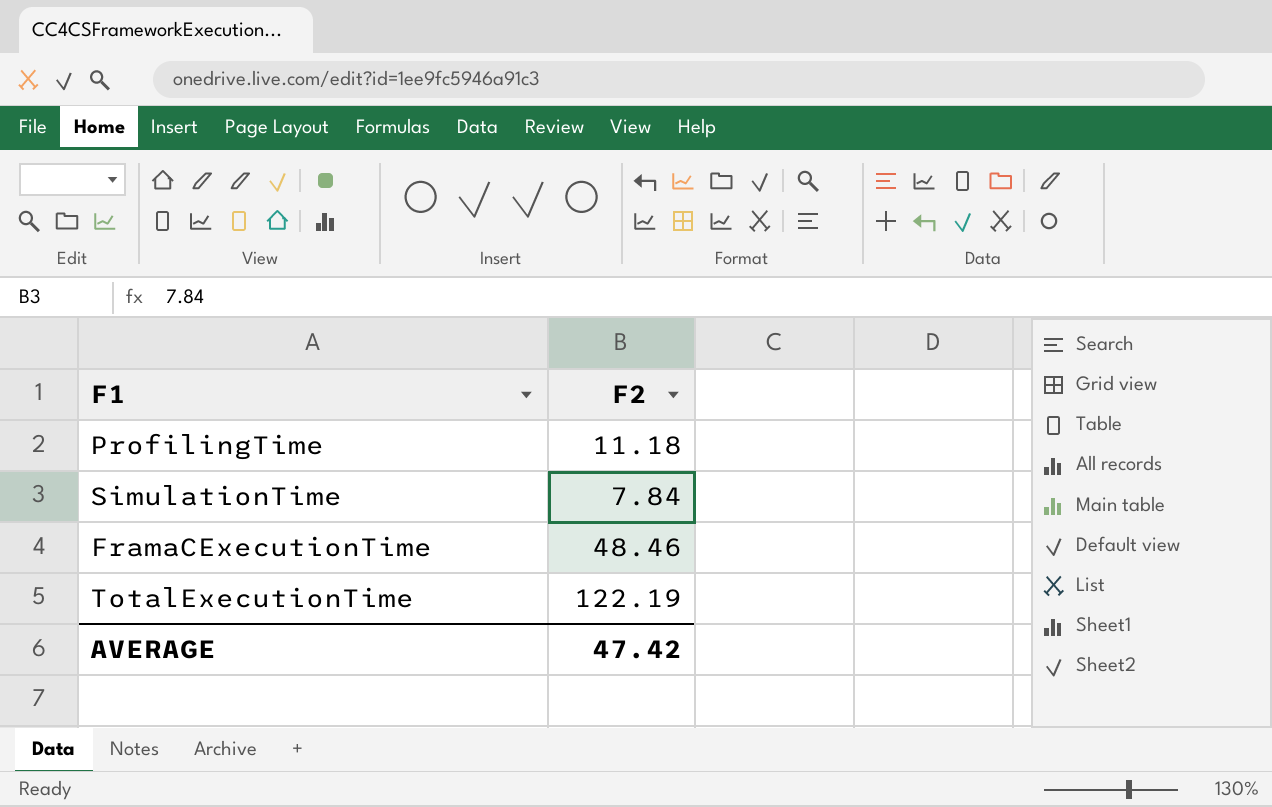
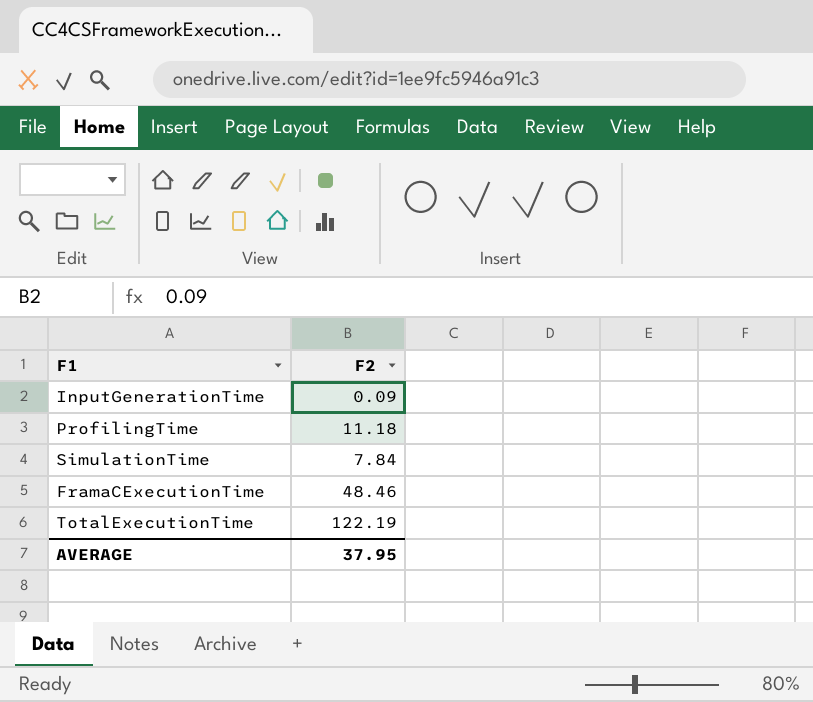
row InputGenerationTime: none -> 0.09
AVERAGE | F2: 47.42 -> 37.95

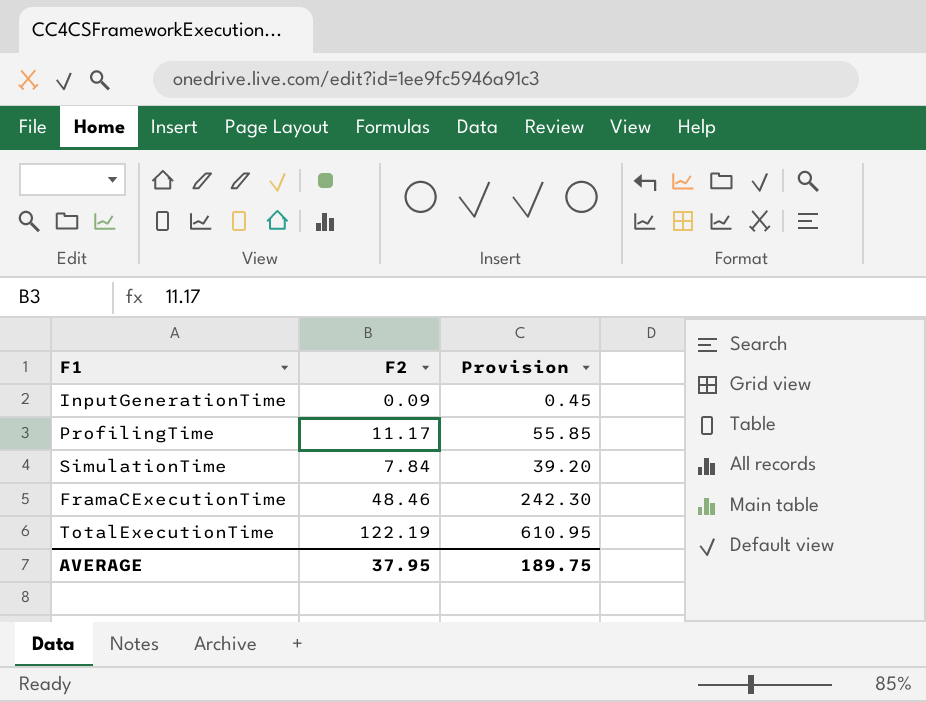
column Provision | formula: none -> [F2] * 5
ProfilingTime | F2: 11.18 -> 11.17

